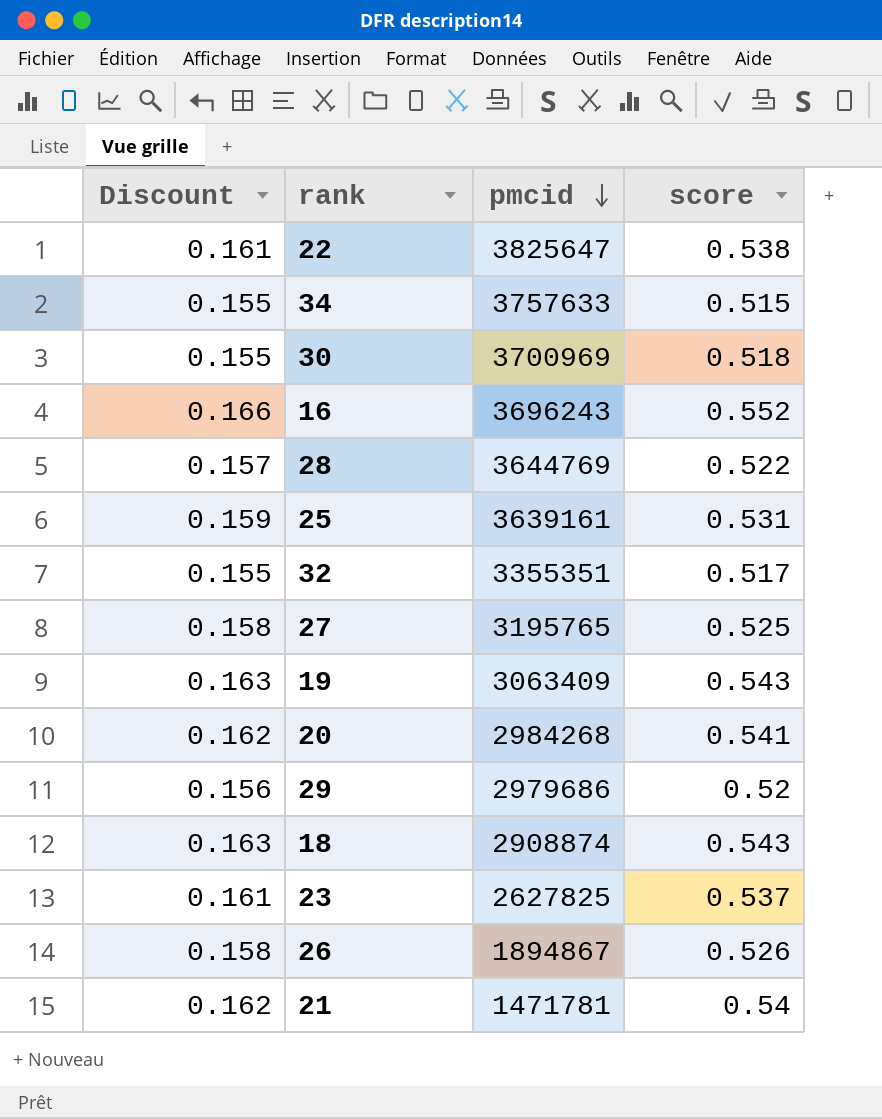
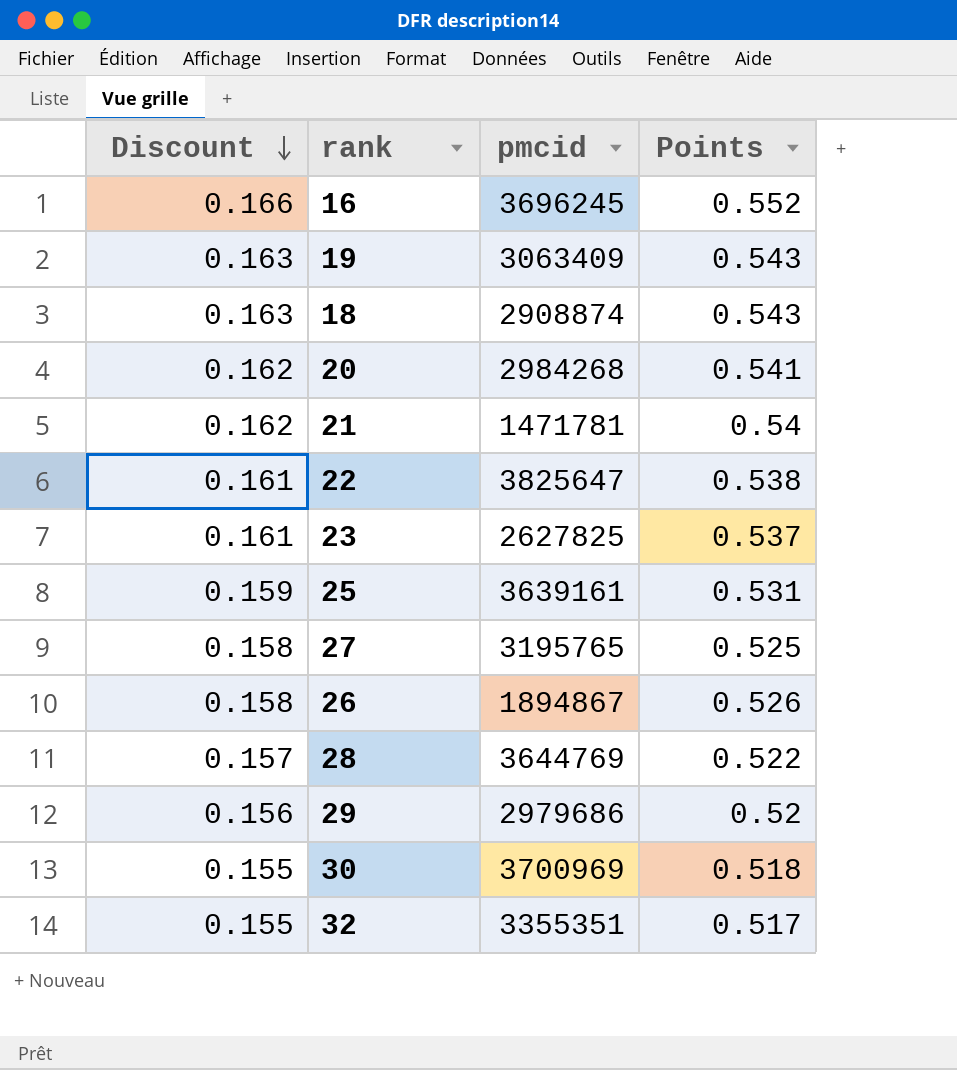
row order: pmcid descending -> Discount descending
column name: score -> Points
row 34: 0.155 | 3757633 | 0.515 -> none
16 | pmcid: 3696243 -> 3696245

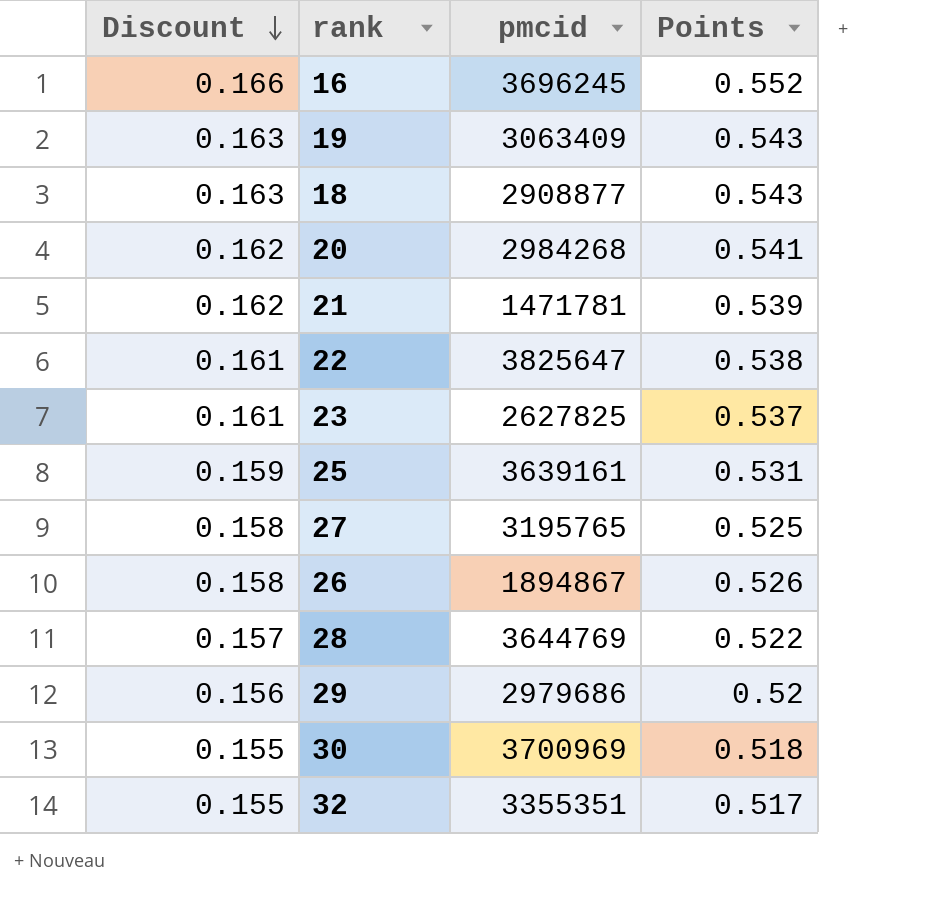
18 | pmcid: 2908874 -> 2908877
21 | Points: 0.54 -> 0.539

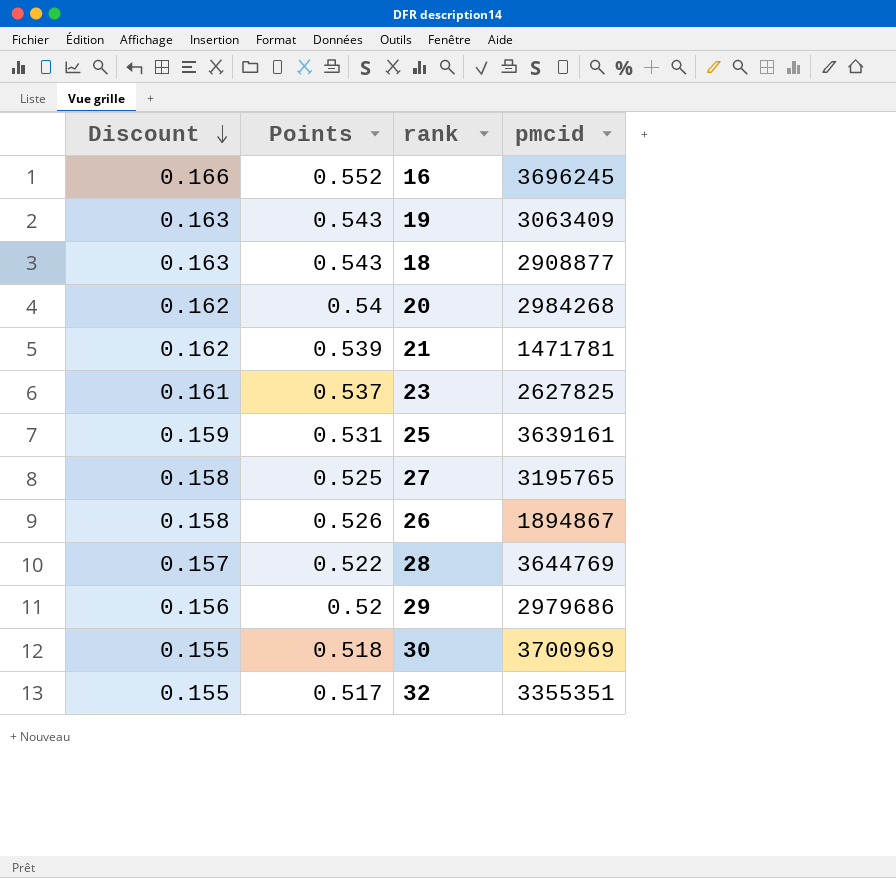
column Points | position: 4 -> 2
row 22: 0.161 | 3825647 | 0.538 -> none
20 | Points: 0.541 -> 0.54

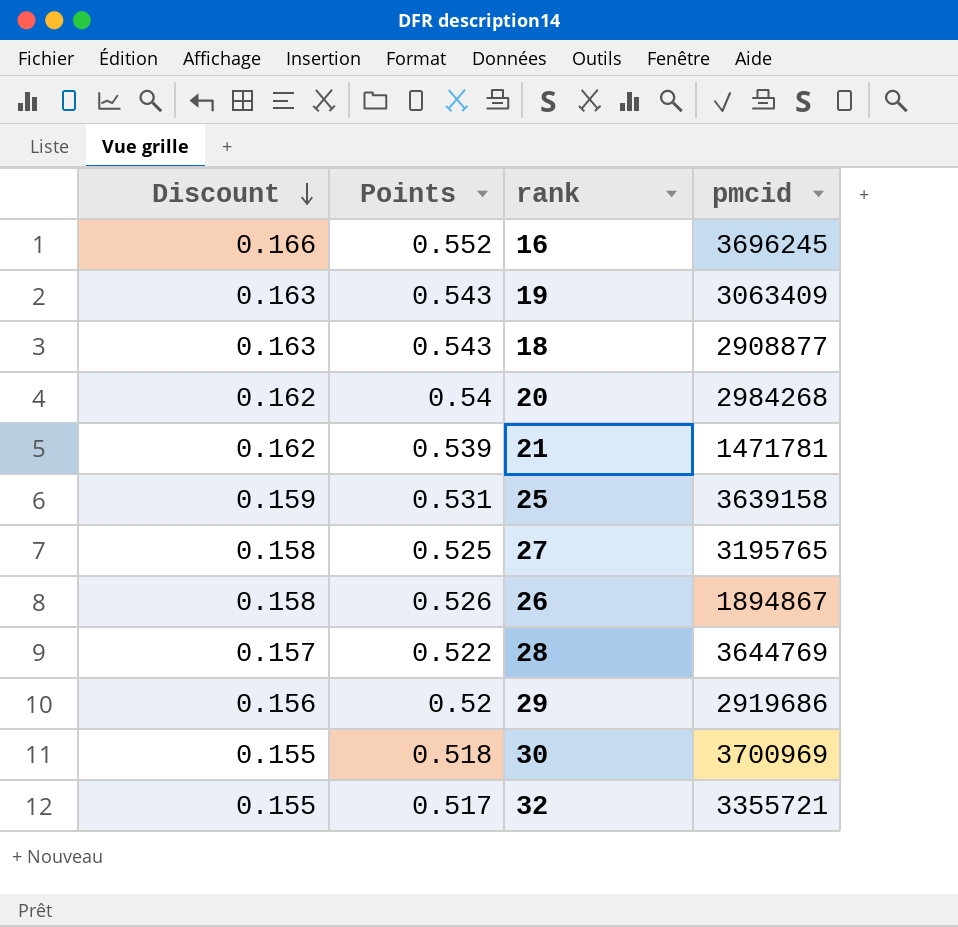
row 23: 0.161 | 0.537 | 2627825 -> none
25 | pmcid: 3639161 -> 3639158
29 | pmcid: 2979686 -> 2919686
32 | pmcid: 3355351 -> 3355721

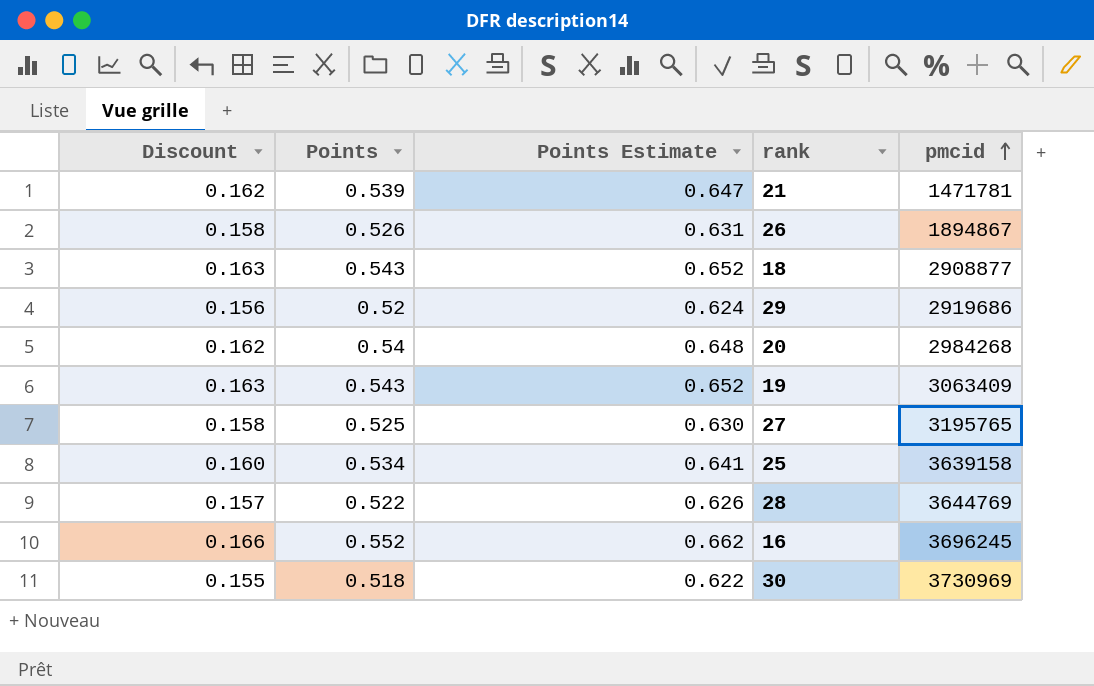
row order: Discount descending -> pmcid ascending
column Points Estimate | formula: none -> [Points] * 1.2
row 32: 0.155 | 0.517 | 3355721 -> none
25 | Discount: 0.159 -> 0.160
25 | Points: 0.531 -> 0.534
30 | pmcid: 3700969 -> 3730969

